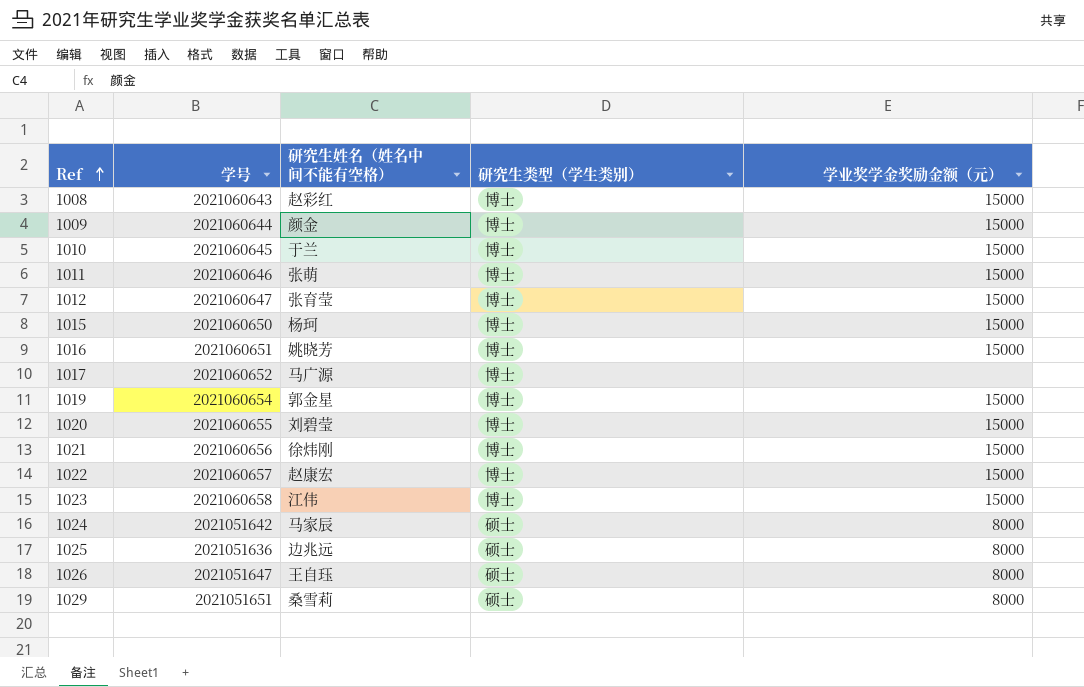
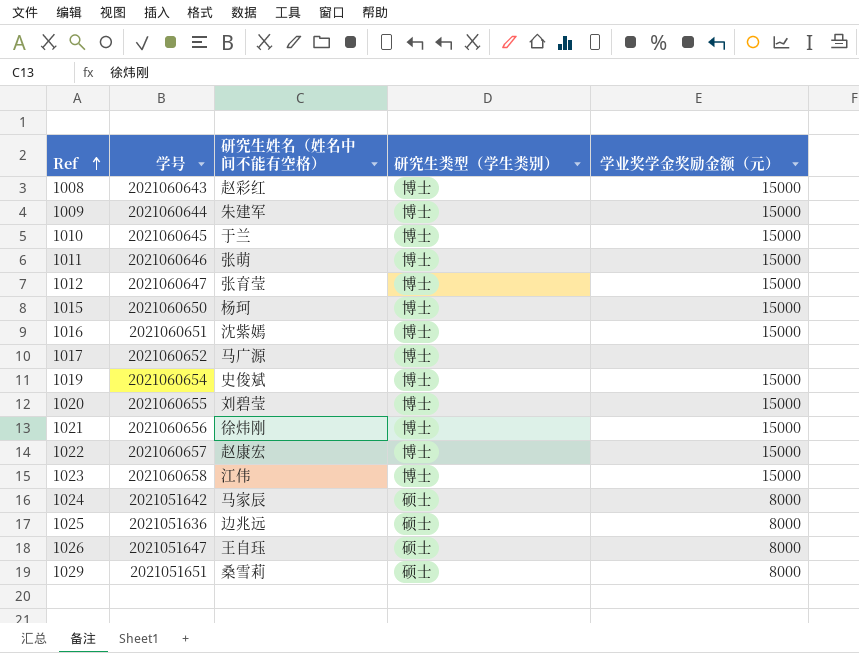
1009 | 研究生姓名（姓名中间不能有空格）: 颜金 -> 朱建军
1016 | 研究生姓名（姓名中间不能有空格）: 姚晓芳 -> 沈紫嫣
1019 | 研究生姓名（姓名中间不能有空格）: 郭金星 -> 史俊斌

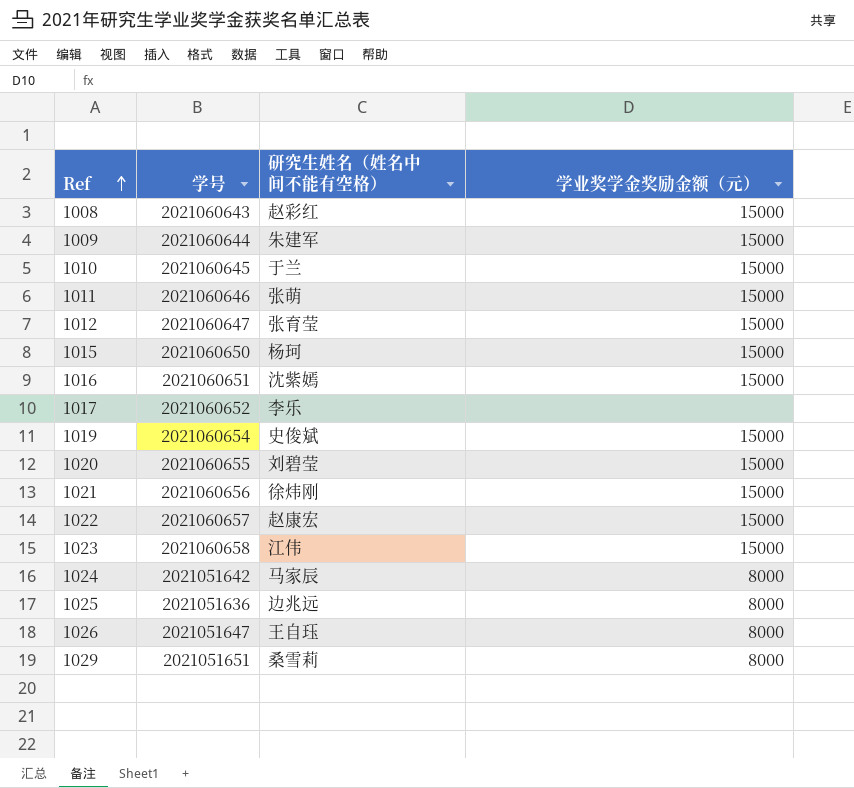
column 研究生类型（学生类别） | position: 4 -> none
1017 | 研究生姓名（姓名中间不能有空格）: 马广源 -> 李乐

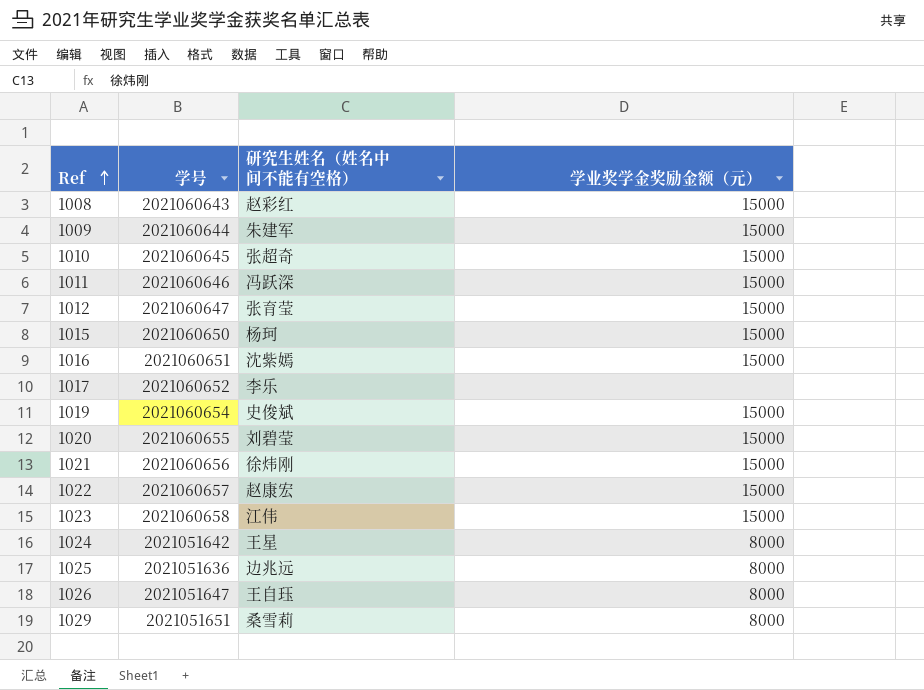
1010 | 研究生姓名（姓名中间不能有空格）: 于兰 -> 张超奇
1011 | 研究生姓名（姓名中间不能有空格）: 张萌 -> 冯跃深
1024 | 研究生姓名（姓名中间不能有空格）: 马家辰 -> 王星

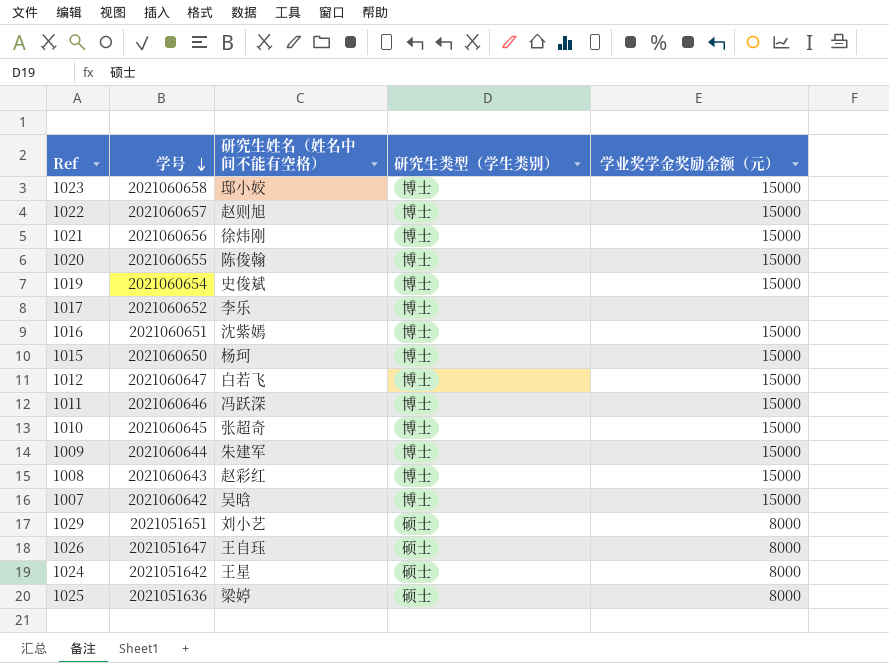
row order: Ref ascending -> 学号 descending
column 研究生类型（学生类别） | position: none -> 4
1023 | 研究生姓名（姓名中间不能有空格）: 江伟 -> 邸小姣
1022 | 研究生姓名（姓名中间不能有空格）: 赵康宏 -> 赵则旭
1020 | 研究生姓名（姓名中间不能有空格）: 刘碧莹 -> 陈俊翰
1012 | 研究生姓名（姓名中间不能有空格）: 张育莹 -> 白若飞
row 1007: none -> 2021060642 | 吴晗 | 博士 | 15000
1029 | 研究生姓名（姓名中间不能有空格）: 桑雪莉 -> 刘小艺
1025 | 研究生姓名（姓名中间不能有空格）: 边兆远 -> 梁婷

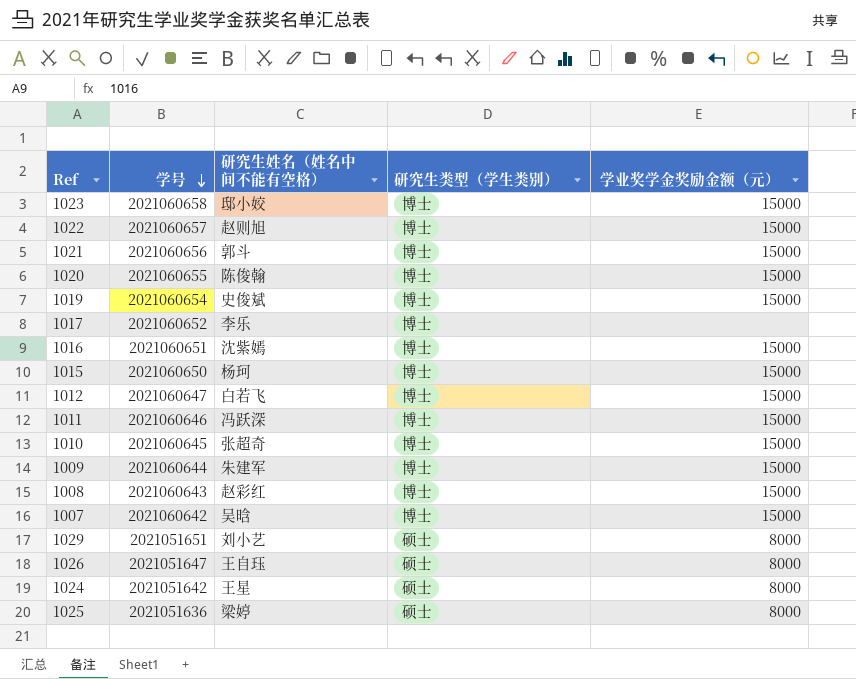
1021 | 研究生姓名（姓名中间不能有空格）: 徐炜刚 -> 郭斗

